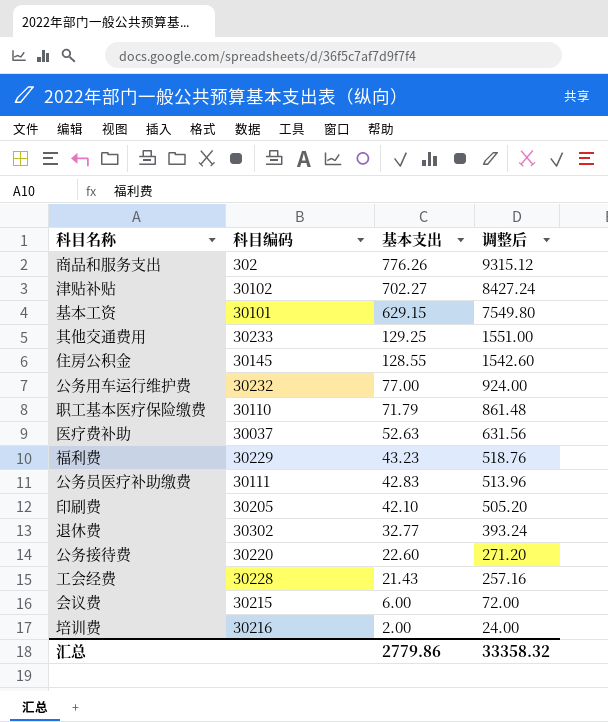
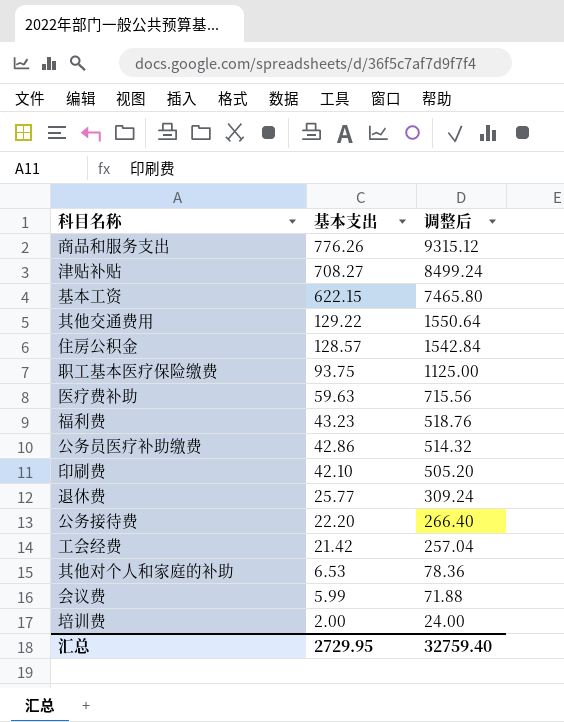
column 科目编码 | position: 2 -> none
row 公务用车运行维护费: 30232 | 77.00 | 924.00 -> none
津贴补贴 | 基本支出: 702.27 -> 708.27
津贴补贴 | 调整后: 8427.24 -> 8499.24
基本工资 | 基本支出: 629.15 -> 622.15
基本工资 | 调整后: 7549.80 -> 7465.80
其他交通费用 | 基本支出: 129.25 -> 129.22
其他交通费用 | 调整后: 1551.00 -> 1550.64
住房公积金 | 基本支出: 128.55 -> 128.57
住房公积金 | 调整后: 1542.60 -> 1542.84
职工基本医疗保险缴费 | 基本支出: 71.79 -> 93.75
职工基本医疗保险缴费 | 调整后: 861.48 -> 1125.00
医疗费补助 | 基本支出: 52.63 -> 59.63
医疗费补助 | 调整后: 631.56 -> 715.56
公务员医疗补助缴费 | 基本支出: 42.83 -> 42.86
公务员医疗补助缴费 | 调整后: 513.96 -> 514.32
退休费 | 基本支出: 32.77 -> 25.77
退休费 | 调整后: 393.24 -> 309.24
公务接待费 | 基本支出: 22.60 -> 22.20
公务接待费 | 调整后: 271.20 -> 266.40
工会经费 | 基本支出: 21.43 -> 21.42
工会经费 | 调整后: 257.16 -> 257.04
row 其他对个人和家庭的补助: none -> 6.53 | 78.36
会议费 | 基本支出: 6.00 -> 5.99
会议费 | 调整后: 72.00 -> 71.88
汇总 | 基本支出: 2779.86 -> 2729.95
汇总 | 调整后: 33358.32 -> 32759.40

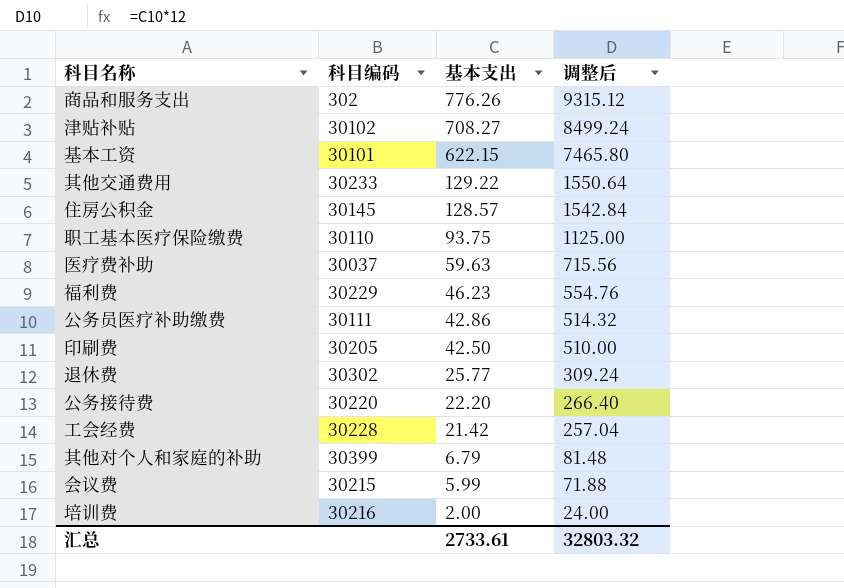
column 科目编码 | position: none -> 2
福利费 | 基本支出: 43.23 -> 46.23
福利费 | 调整后: 518.76 -> 554.76
印刷费 | 基本支出: 42.10 -> 42.50
印刷费 | 调整后: 505.20 -> 510.00
其他对个人和家庭的补助 | 基本支出: 6.53 -> 6.79
其他对个人和家庭的补助 | 调整后: 78.36 -> 81.48
汇总 | 基本支出: 2729.95 -> 2733.61
汇总 | 调整后: 32759.40 -> 32803.32

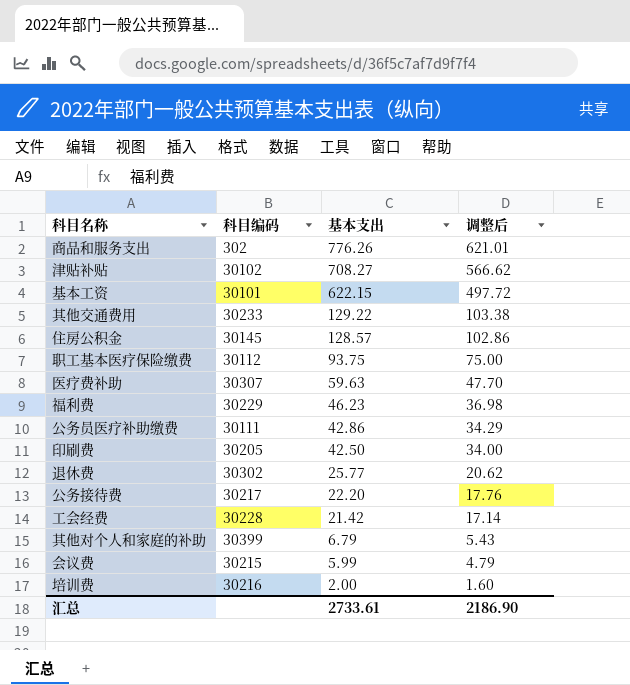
column 调整后 | formula: [基本支出] * 12 -> [基本支出] * 0.8
职工基本医疗保险缴费 | 科目编码: 30110 -> 30112
医疗费补助 | 科目编码: 30037 -> 30307
公务接待费 | 科目编码: 30220 -> 30217
汇总 | 调整后: 32803.32 -> 2186.90

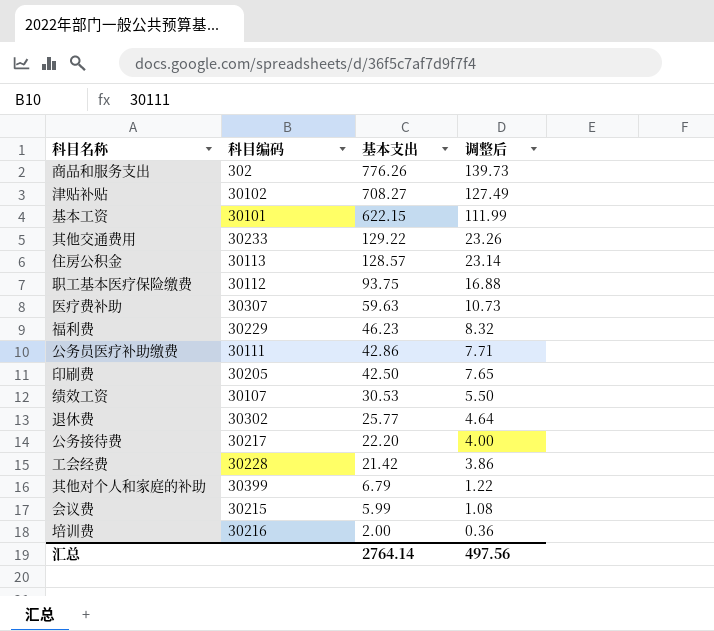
column 调整后 | formula: [基本支出] * 0.8 -> [基本支出] * 0.18
住房公积金 | 科目编码: 30145 -> 30113
row 绩效工资: none -> 30107 | 30.53 | 5.50
汇总 | 基本支出: 2733.61 -> 2764.14
汇总 | 调整后: 2186.90 -> 497.56

